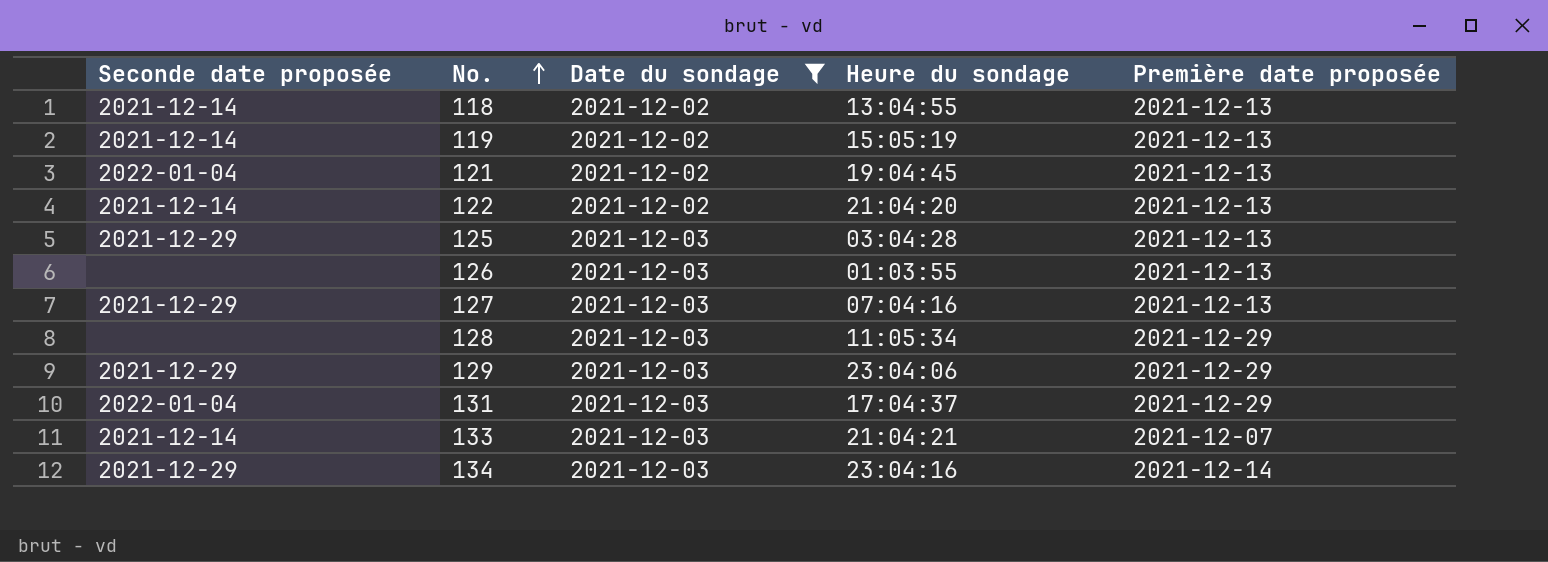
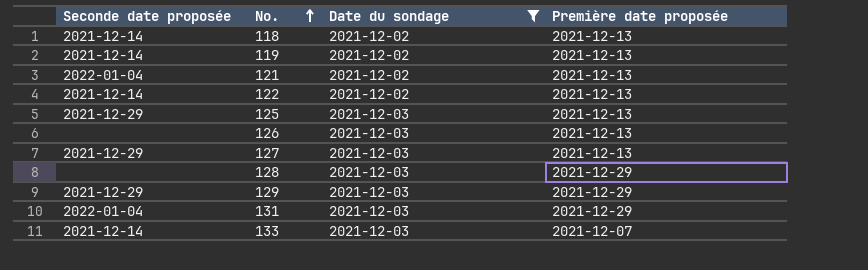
column Heure du sondage | position: 4 -> none
row 134: 2021-12-29 | 2021-12-03 | 23:04:16 | 2021-12-14 -> none

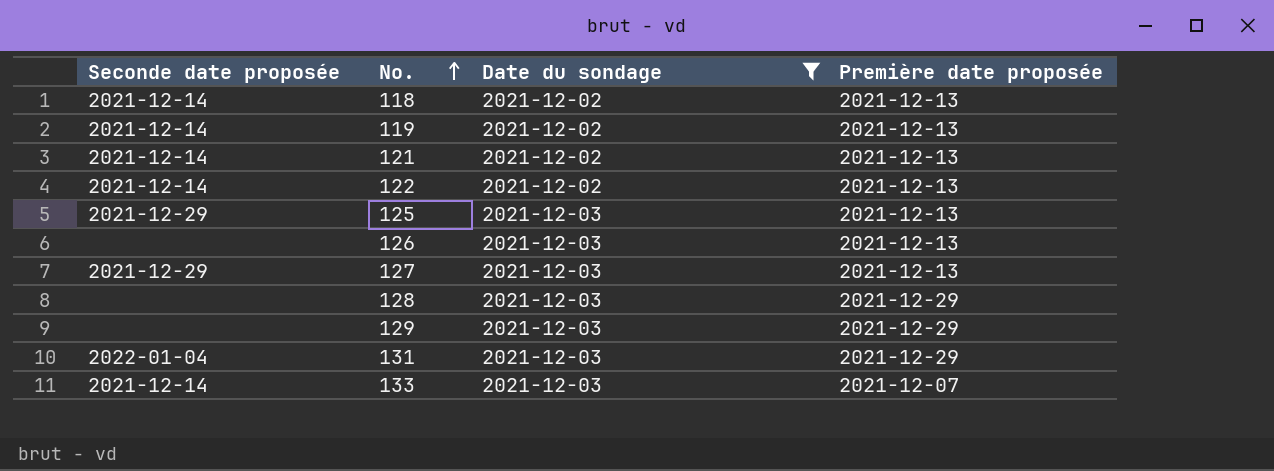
121 | Seconde date proposée: 2022-01-04 -> 2021-12-14
129 | Seconde date proposée: 2021-12-29 -> none

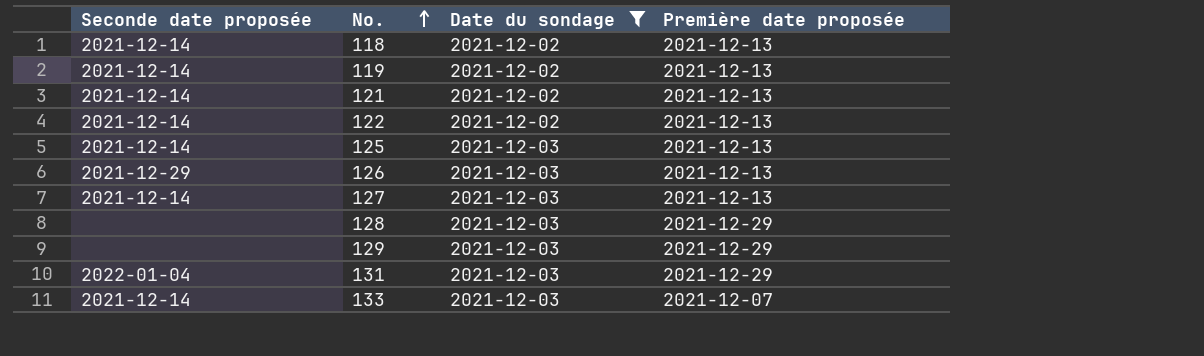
125 | Seconde date proposée: 2021-12-29 -> 2021-12-14
126 | Seconde date proposée: none -> 2021-12-29
127 | Seconde date proposée: 2021-12-29 -> 2021-12-14

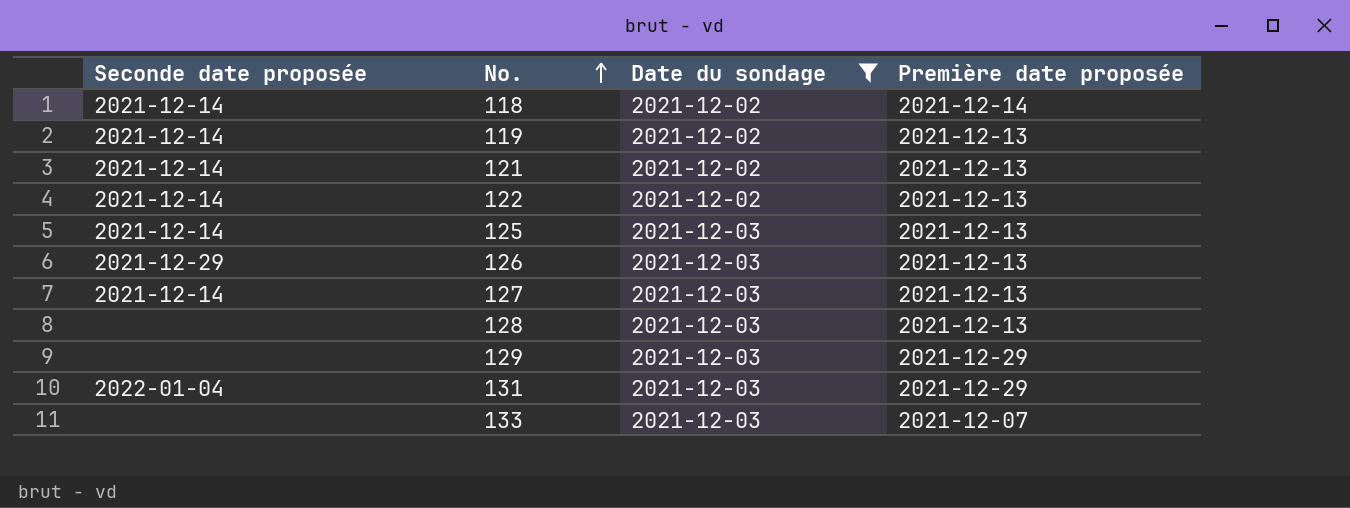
118 | Première date proposée: 2021-12-13 -> 2021-12-14
128 | Première date proposée: 2021-12-29 -> 2021-12-13
133 | Seconde date proposée: 2021-12-14 -> none

